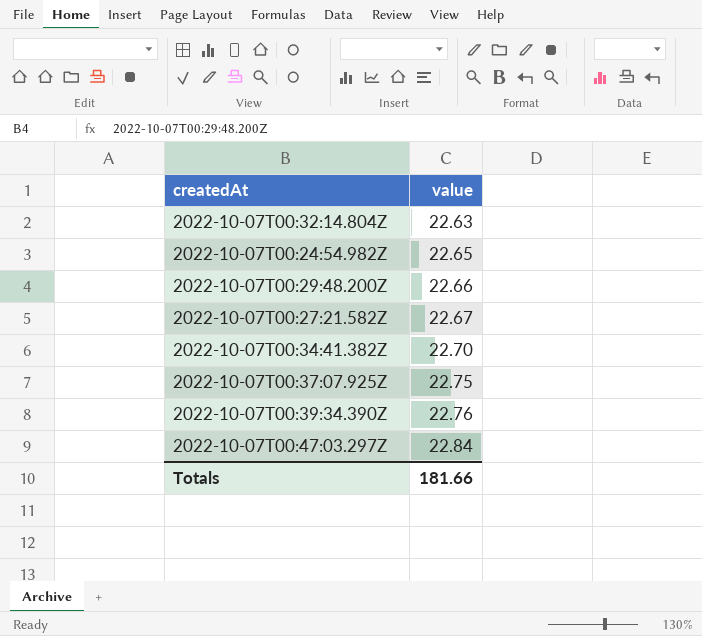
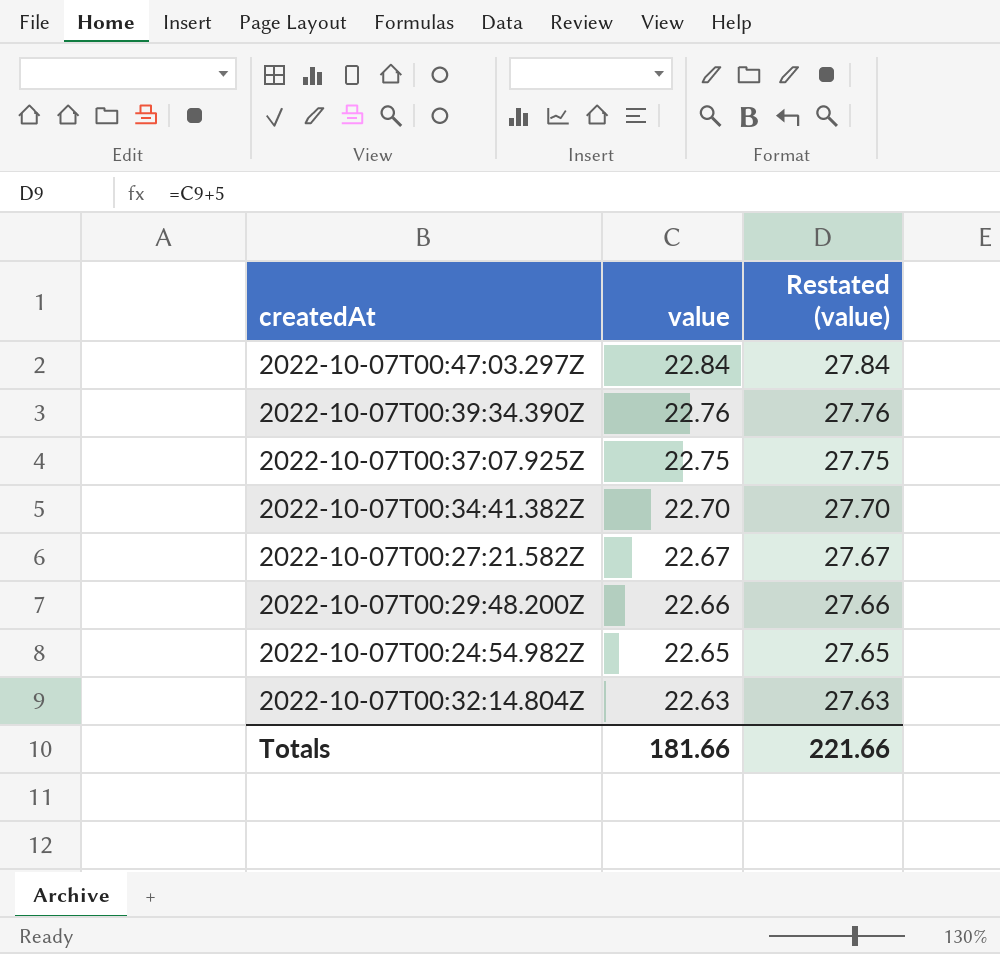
row order: value ascending -> value descending
column Restated (value) | formula: none -> [value] + 5

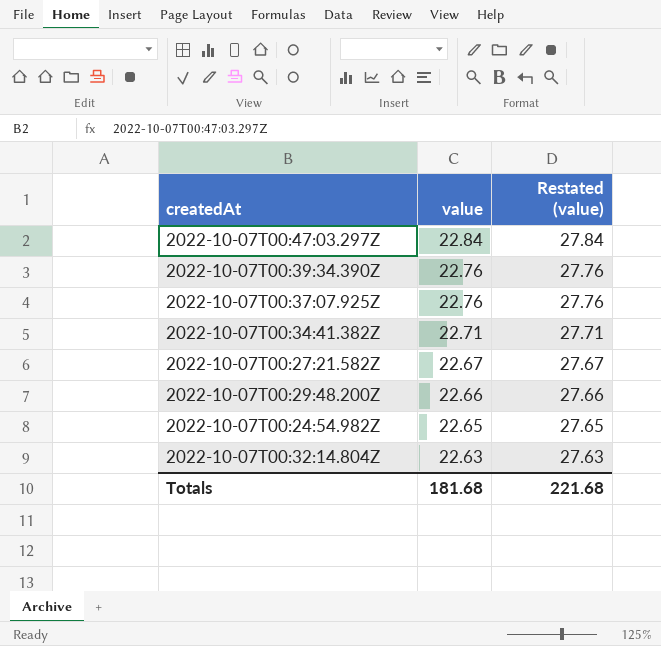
2022-10-07T00:37:07.925Z | value: 22.75 -> 22.76
2022-10-07T00:37:07.925Z | Restated (value): 27.75 -> 27.76
2022-10-07T00:34:41.382Z | value: 22.70 -> 22.71
2022-10-07T00:34:41.382Z | Restated (value): 27.70 -> 27.71
Totals | value: 181.66 -> 181.68
Totals | Restated (value): 221.66 -> 221.68

